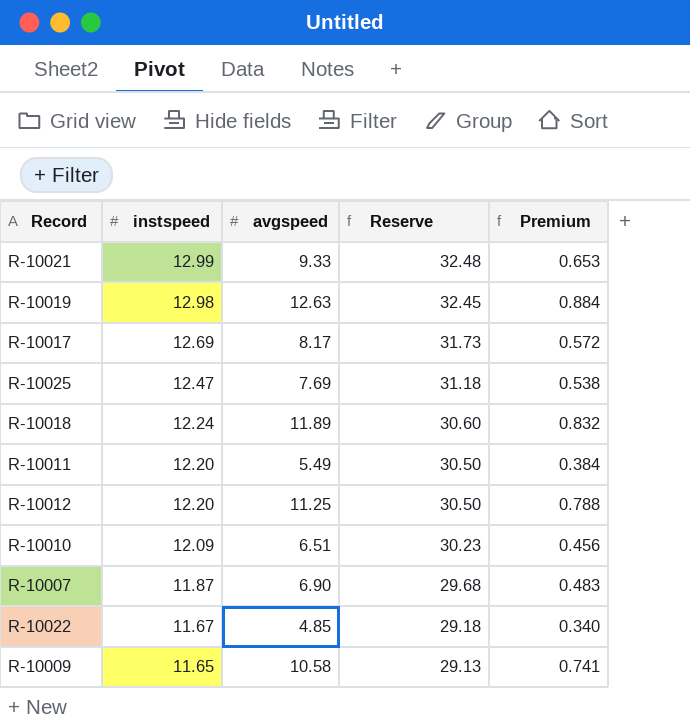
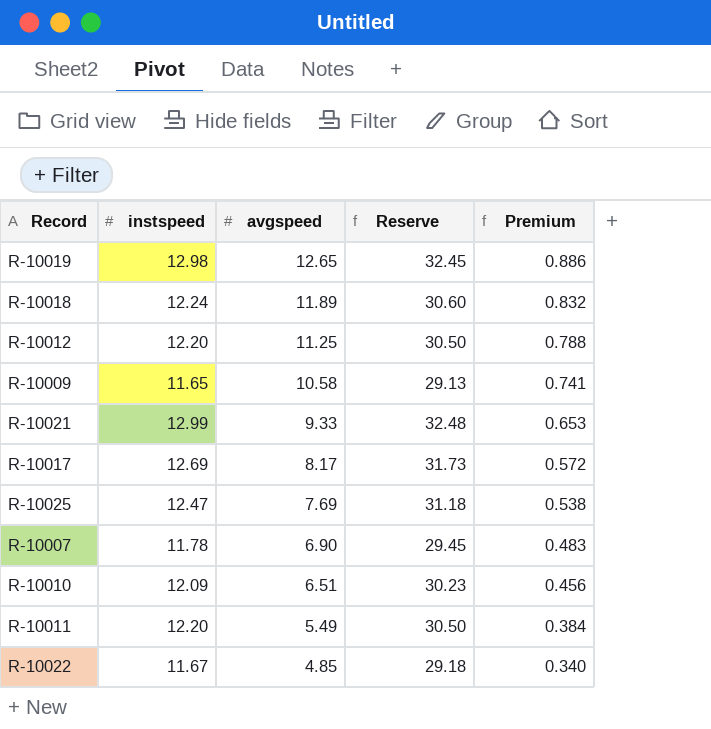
row order: instspeed descending -> avgspeed descending
R-10019 | avgspeed: 12.63 -> 12.65
R-10019 | Premium: 0.884 -> 0.886
R-10007 | instspeed: 11.87 -> 11.78
R-10007 | Reserve: 29.68 -> 29.45

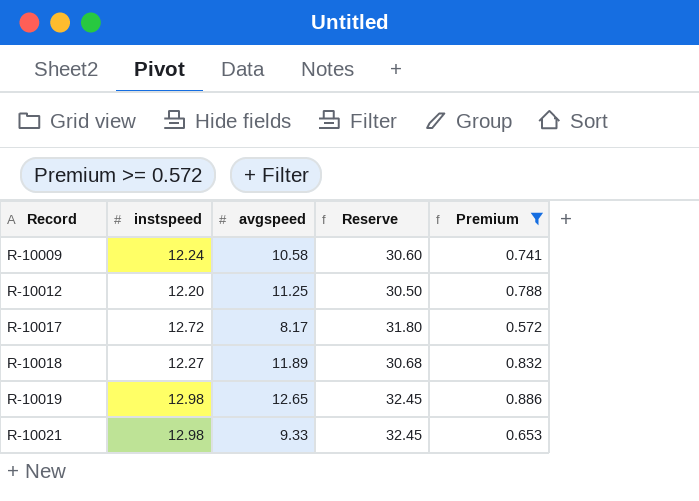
filter: none -> Premium >= 0.572
row order: avgspeed descending -> Record ascending
R-10009 | instspeed: 11.65 -> 12.24
R-10009 | Reserve: 29.13 -> 30.60
R-10017 | instspeed: 12.69 -> 12.72
R-10017 | Reserve: 31.73 -> 31.80
R-10018 | instspeed: 12.24 -> 12.27
R-10018 | Reserve: 30.60 -> 30.68
R-10021 | instspeed: 12.99 -> 12.98
R-10021 | Reserve: 32.48 -> 32.45

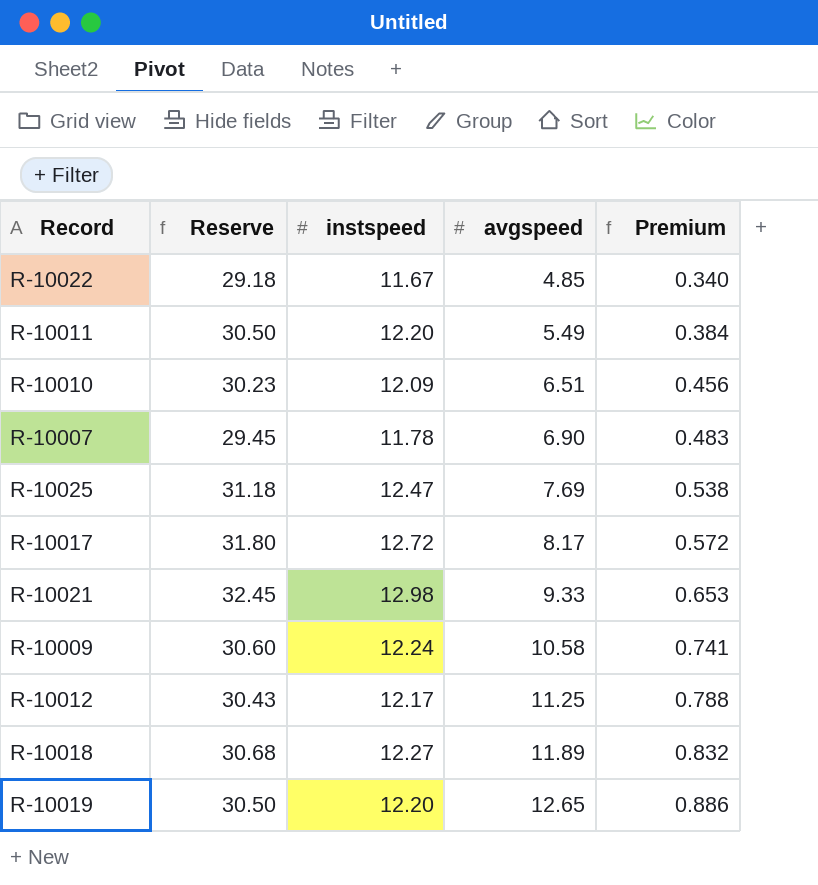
filter: Premium >= 0.572 -> none
row order: Record ascending -> avgspeed ascending
column Reserve | position: 4 -> 2
R-10012 | Reserve: 30.50 -> 30.43
R-10012 | instspeed: 12.20 -> 12.17
R-10019 | Reserve: 32.45 -> 30.50
R-10019 | instspeed: 12.98 -> 12.20

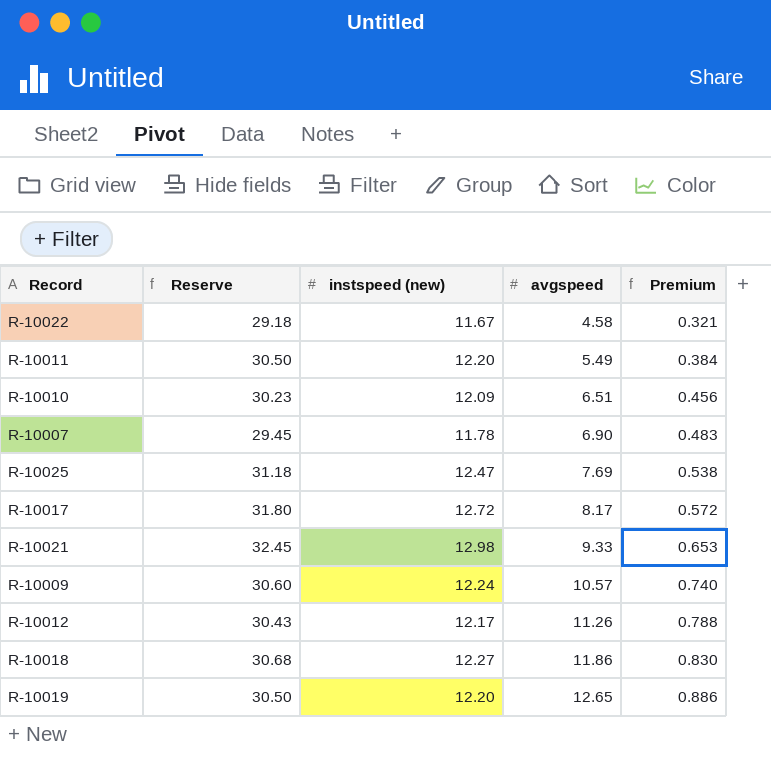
column name: instspeed -> instspeed (new)
R-10022 | avgspeed: 4.85 -> 4.58
R-10022 | Premium: 0.340 -> 0.321
R-10009 | avgspeed: 10.58 -> 10.57
R-10009 | Premium: 0.741 -> 0.740
R-10012 | avgspeed: 11.25 -> 11.26
R-10018 | avgspeed: 11.89 -> 11.86
R-10018 | Premium: 0.832 -> 0.830

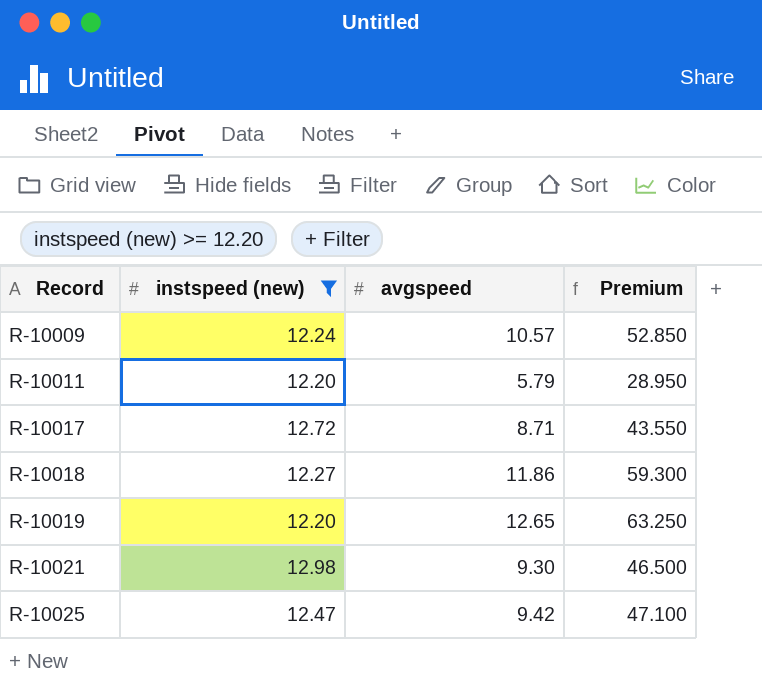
filter: none -> instspeed (new) >= 12.20
row order: avgspeed ascending -> Record ascending
column Reserve | formula: [instspeed (new)] * 2.5 -> none
column Premium | formula: [avgspeed] * 0.07 -> [avgspeed] * 5
R-10011 | avgspeed: 5.49 -> 5.79
R-10017 | avgspeed: 8.17 -> 8.71
R-10021 | avgspeed: 9.33 -> 9.30
R-10025 | avgspeed: 7.69 -> 9.42

